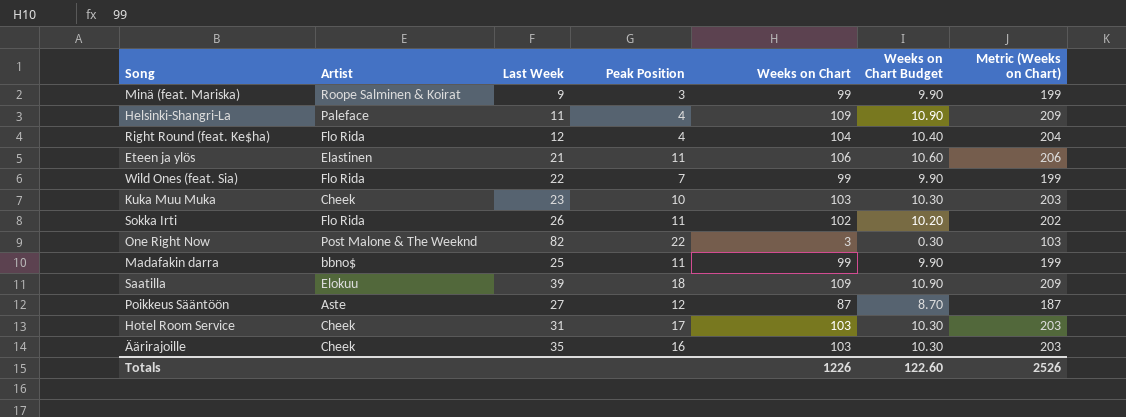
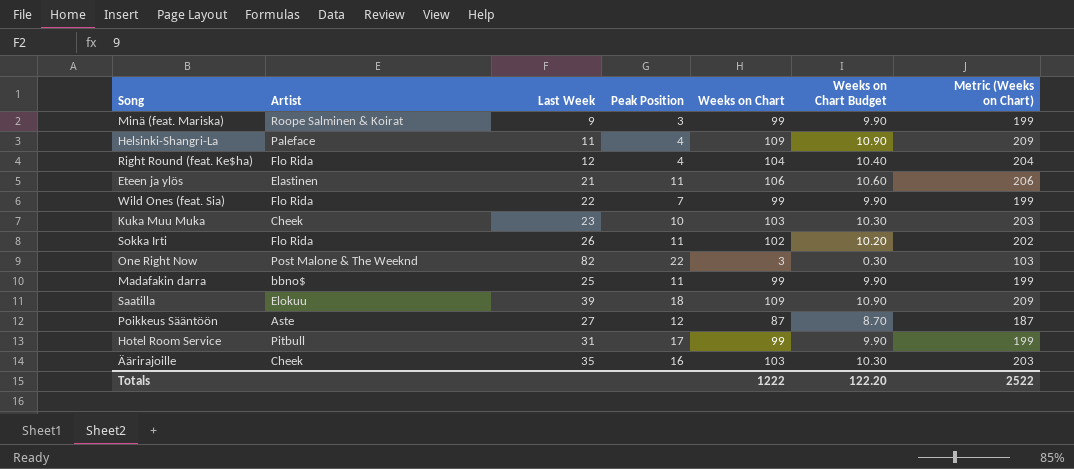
Hotel Room Service | Artist: Cheek -> Pitbull
Hotel Room Service | Weeks on Chart: 103 -> 99
Hotel Room Service | Weeks on Chart Budget: 10.30 -> 9.90
Hotel Room Service | Metric (Weeks on Chart): 203 -> 199
Totals | Weeks on Chart: 1226 -> 1222
Totals | Weeks on Chart Budget: 122.60 -> 122.20
Totals | Metric (Weeks on Chart): 2526 -> 2522

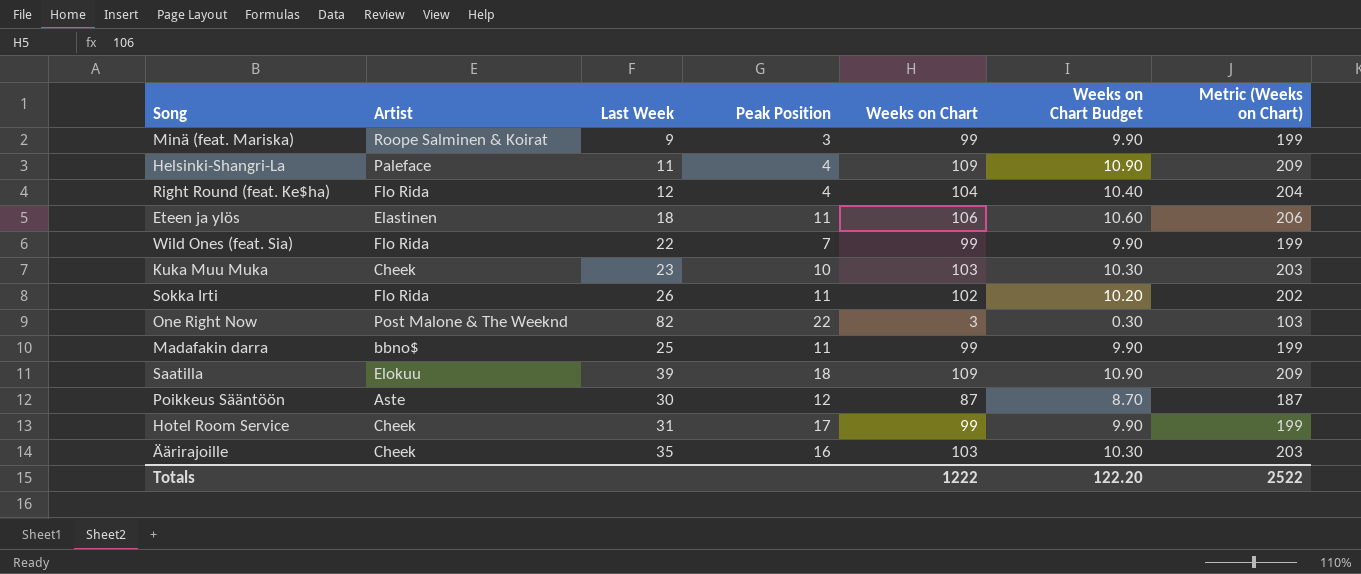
Eteen ja ylös | Last Week: 21 -> 18
Poikkeus Sääntöön | Last Week: 27 -> 30
Hotel Room Service | Artist: Pitbull -> Cheek

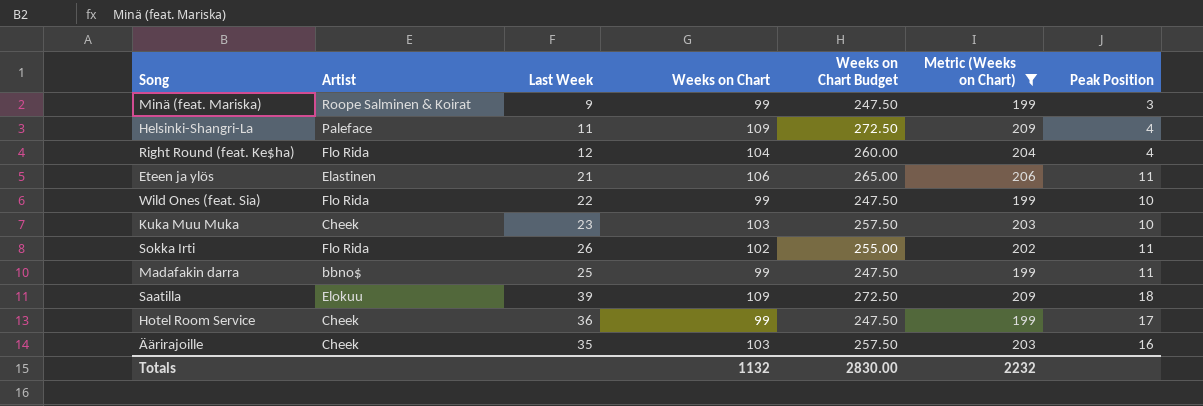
filter: none -> Metric (Weeks on Chart) >= 199
column Weeks on Chart Budget | formula: [Weeks on Chart] * 0.1 -> [Weeks on Chart] * 2.5
column Peak Position | position: 4 -> 7
Eteen ja ylös | Last Week: 18 -> 21
Wild Ones (feat. Sia) | Peak Position: 7 -> 10
Hotel Room Service | Last Week: 31 -> 36
Totals | Weeks on Chart: 1222 -> 1132
Totals | Weeks on Chart Budget: 122.20 -> 2830.00
Totals | Metric (Weeks on Chart): 2522 -> 2232

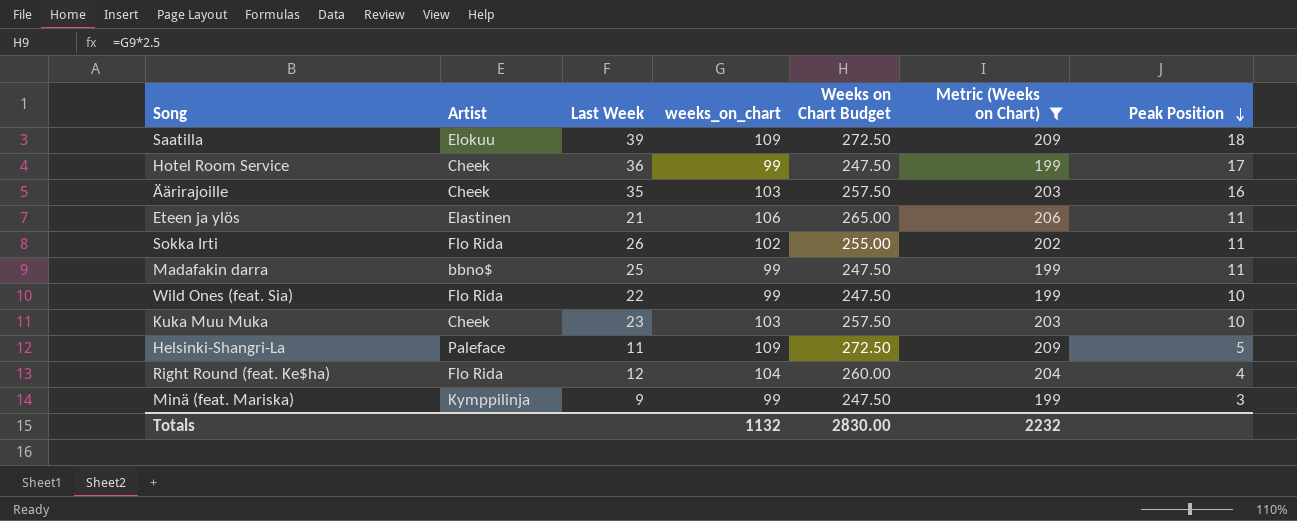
row order: none -> Peak Position descending
column name: Weeks on Chart -> weeks_on_chart
Helsinki-Shangri-La | Peak Position: 4 -> 5
Minä (feat. Mariska) | Artist: Roope Salminen & Koirat -> Kymppilinja

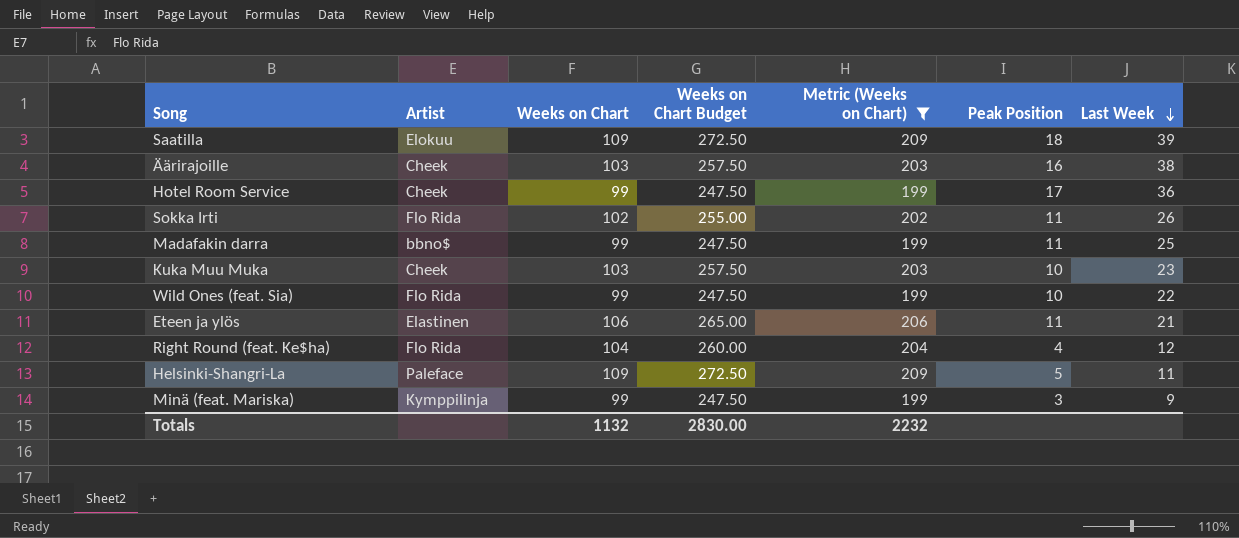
row order: Peak Position descending -> Last Week descending
column name: weeks_on_chart -> Weeks on Chart
column Last Week | position: 3 -> 7
Äärirajoille | Last Week: 35 -> 38

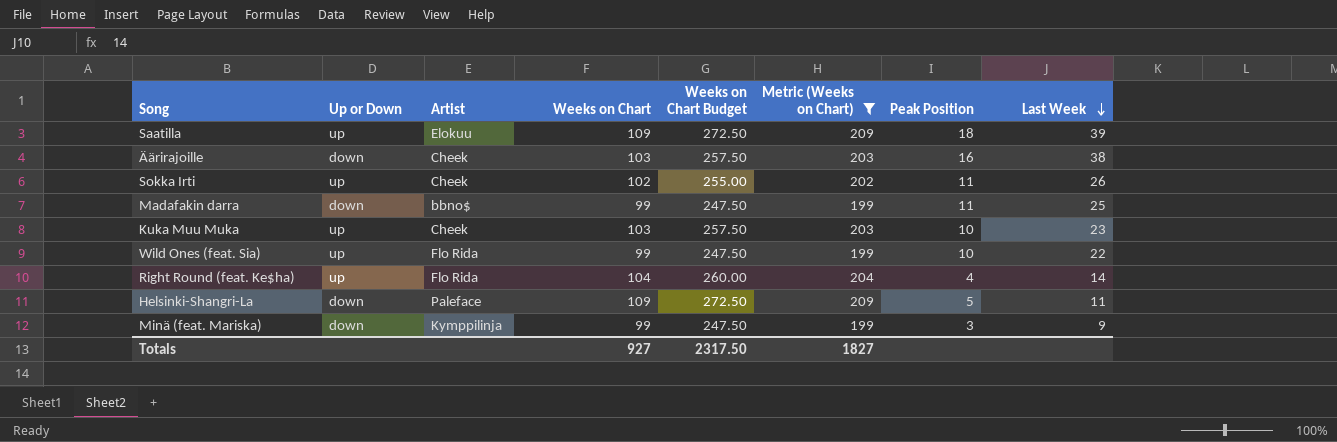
column Up or Down | position: none -> 2
row Hotel Room Service: Cheek | 99 | 247.50 | 199 | 17 | 36 -> none
row Eteen ja ylös: Elastinen | 106 | 265.00 | 206 | 11 | 21 -> none
Sokka Irti | Artist: Flo Rida -> Cheek
Right Round (feat. Ke$ha) | Last Week: 12 -> 14
Totals | Weeks on Chart: 1132 -> 927
Totals | Weeks on Chart Budget: 2830.00 -> 2317.50
Totals | Metric (Weeks on Chart): 2232 -> 1827

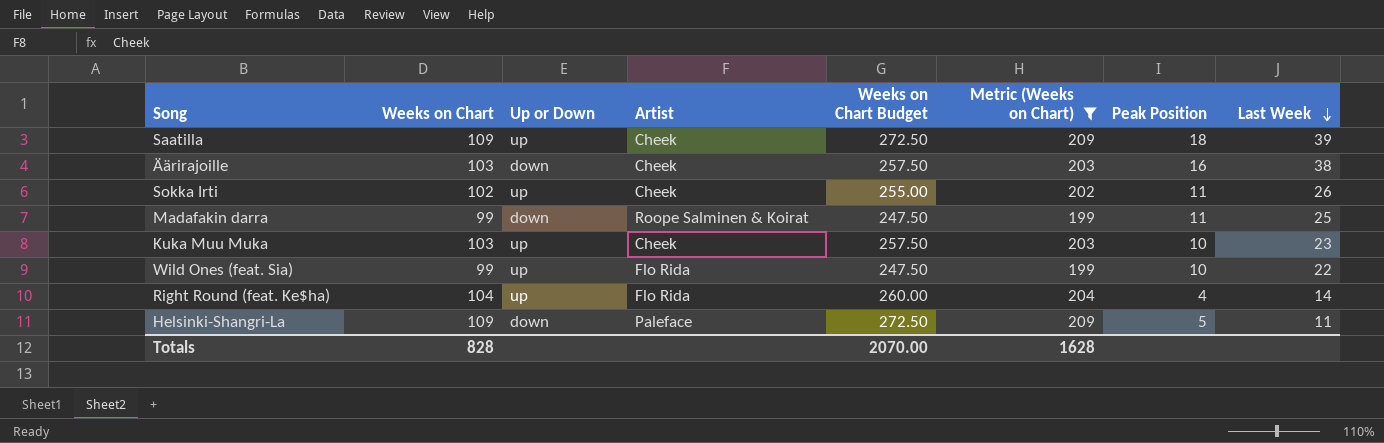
column Weeks on Chart | position: 4 -> 2
row Minä (feat. Mariska): down | Kymppilinja | 99 | 247.50 | 199 | 3 | 9 -> none
Saatilla | Artist: Elokuu -> Cheek
Madafakin darra | Artist: bbno$ -> Roope Salminen & Koirat
Totals | Weeks on Chart: 927 -> 828
Totals | Weeks on Chart Budget: 2317.50 -> 2070.00
Totals | Metric (Weeks on Chart): 1827 -> 1628

